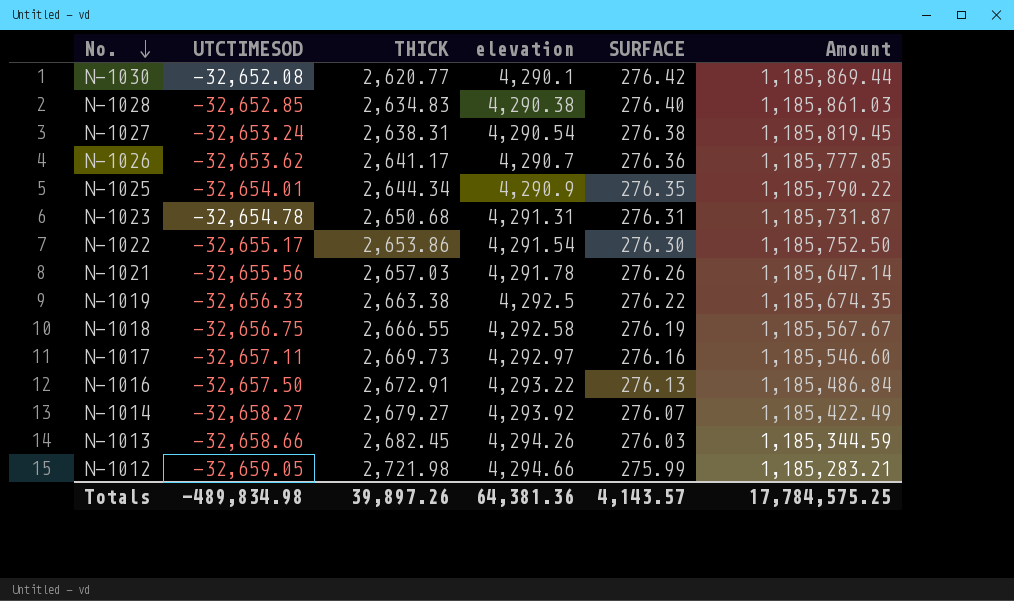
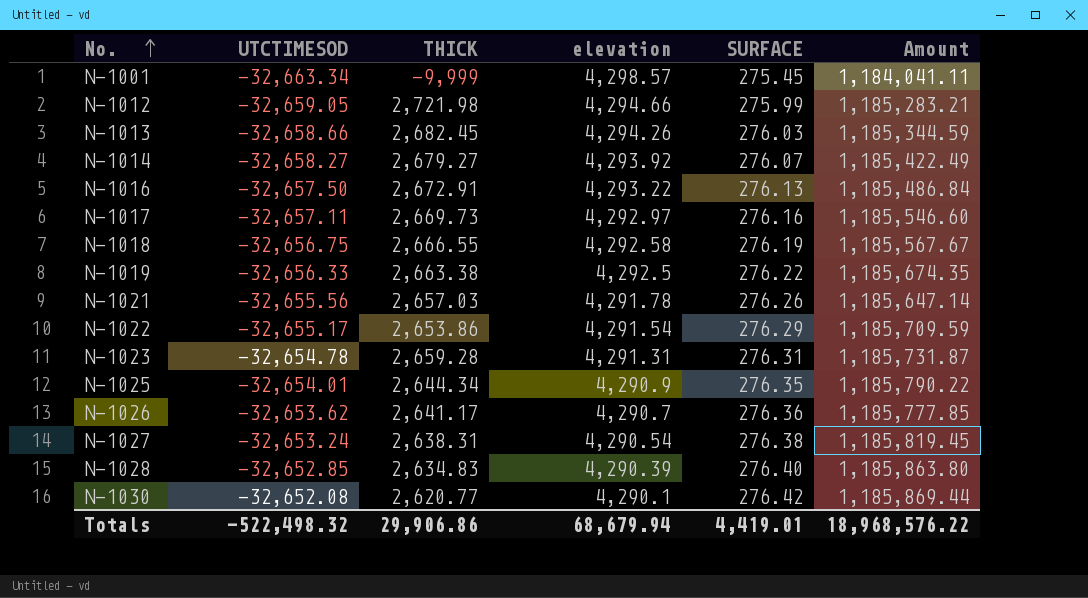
row order: No. descending -> No. ascending
row N-1001: none -> -32,663.34 | -9,999 | 4,298.57 | 275.45 | 1,184,041.11
N-1022 | SURFACE: 276.30 -> 276.29
N-1022 | Amount: 1,185,752.50 -> 1,185,709.59
N-1023 | THICK: 2,650.68 -> 2,659.28
N-1028 | elevation: 4,290.38 -> 4,290.39
N-1028 | Amount: 1,185,861.03 -> 1,185,863.80
Totals | UTCTIMESOD: -489,834.98 -> -522,498.32
Totals | THICK: 39,897.26 -> 29,906.86
Totals | elevation: 64,381.36 -> 68,679.94
Totals | SURFACE: 4,143.57 -> 4,419.01
Totals | Amount: 17,784,575.25 -> 18,968,576.22

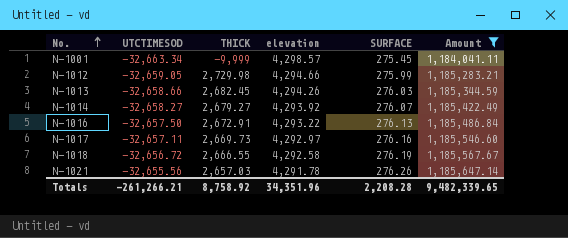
filter: none -> Amount <= 1,185,647.14
N-1012 | THICK: 2,721.98 -> 2,729.98
N-1018 | UTCTIMESOD: -32,656.75 -> -32,656.72
Totals | UTCTIMESOD: -522,498.32 -> -261,266.21
Totals | THICK: 29,906.86 -> 8,758.92
Totals | elevation: 68,679.94 -> 34,351.96
Totals | SURFACE: 4,419.01 -> 2,208.28
Totals | Amount: 18,968,576.22 -> 9,482,339.65

